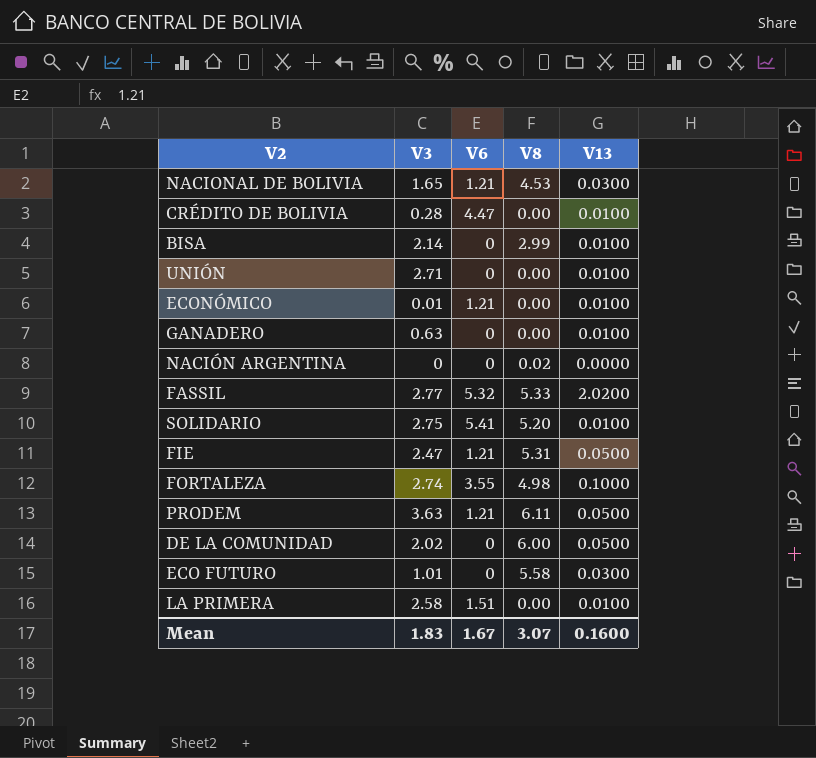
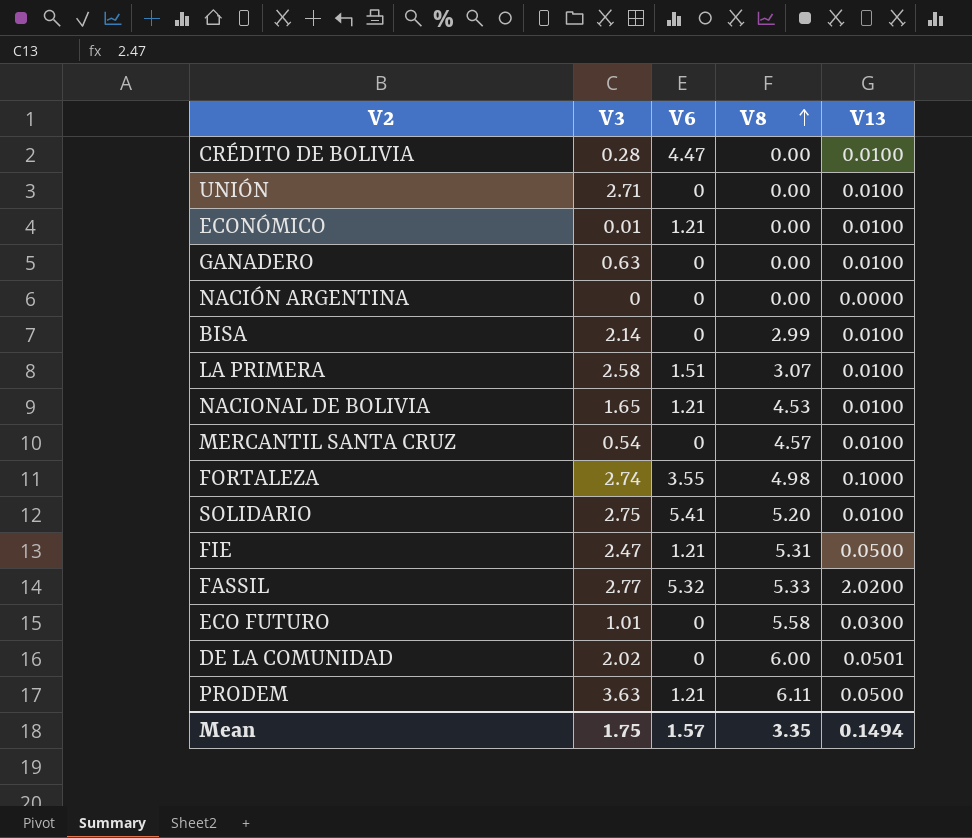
row order: none -> V8 ascending
NACIÓN ARGENTINA | V8: 0.02 -> 0.00
LA PRIMERA | V8: 0.00 -> 3.07
NACIONAL DE BOLIVIA | V13: 0.0300 -> 0.0100
row MERCANTIL SANTA CRUZ: none -> 0.54 | 0 | 4.57 | 0.0100
DE LA COMUNIDAD | V13: 0.0500 -> 0.0501
Mean | V3: 1.83 -> 1.75
Mean | V6: 1.67 -> 1.57
Mean | V8: 3.07 -> 3.35
Mean | V13: 0.1600 -> 0.1494

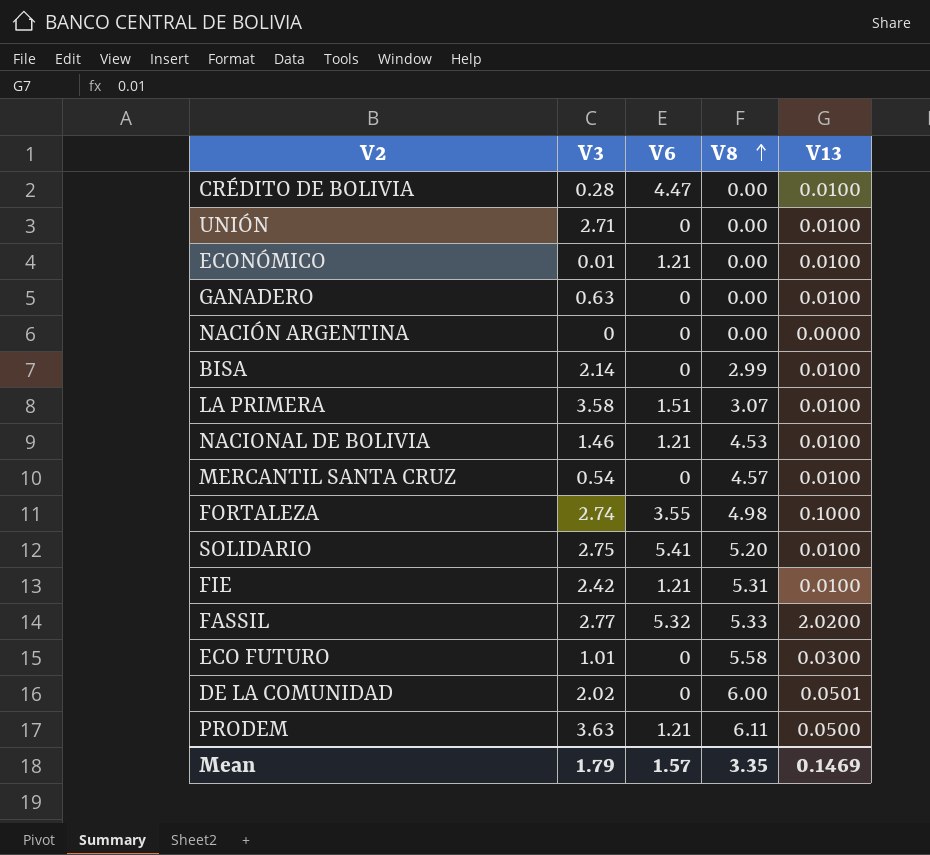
LA PRIMERA | V3: 2.58 -> 3.58
NACIONAL DE BOLIVIA | V3: 1.65 -> 1.46
FIE | V3: 2.47 -> 2.42
FIE | V13: 0.0500 -> 0.0100
Mean | V3: 1.75 -> 1.79
Mean | V13: 0.1494 -> 0.1469

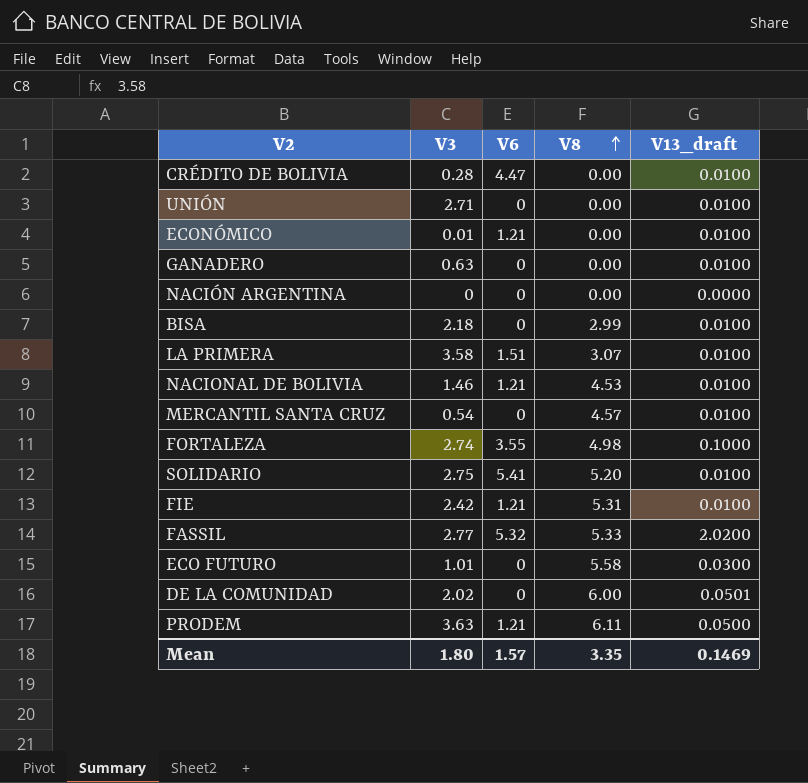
column name: V13 -> V13_draft
BISA | V3: 2.14 -> 2.18
Mean | V3: 1.79 -> 1.80

